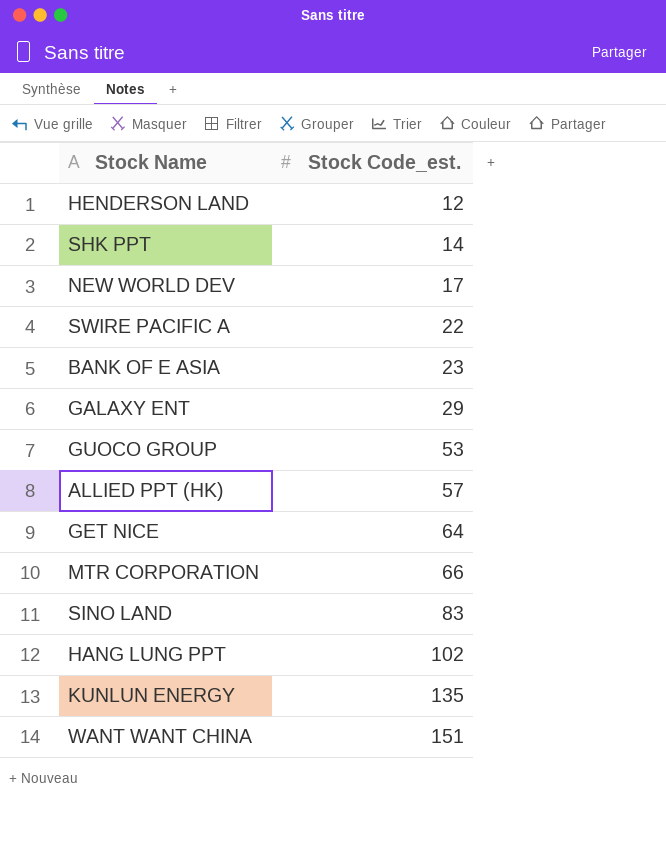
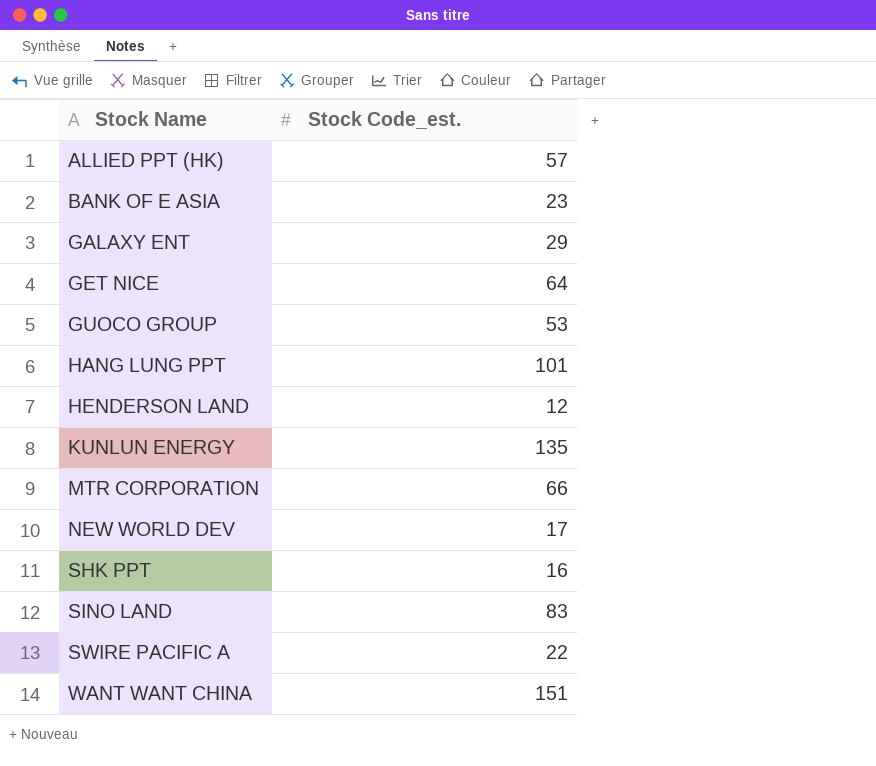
row order: Stock Code_est. ascending -> Stock Name ascending
HANG LUNG PPT | Stock Code_est.: 102 -> 101
SHK PPT | Stock Code_est.: 14 -> 16

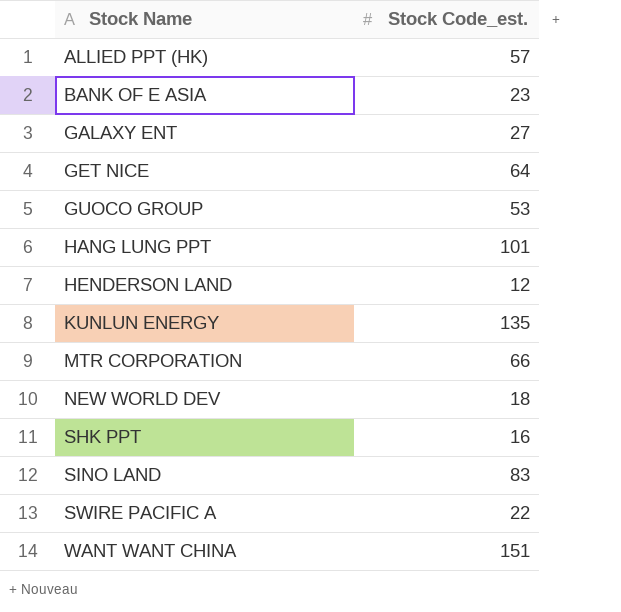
GALAXY ENT | Stock Code_est.: 29 -> 27
NEW WORLD DEV | Stock Code_est.: 17 -> 18

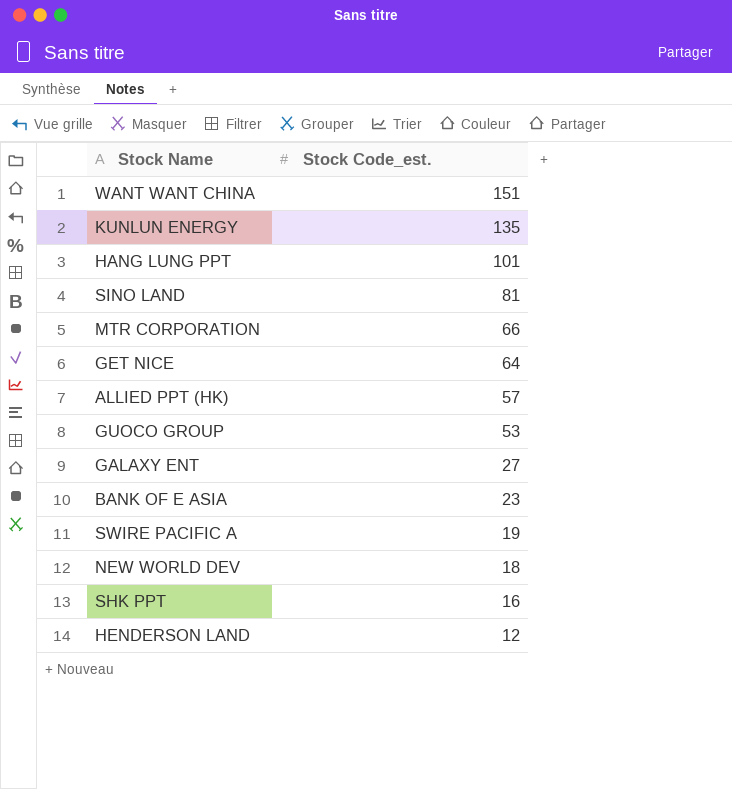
row order: Stock Name ascending -> Stock Code_est. descending
SINO LAND | Stock Code_est.: 83 -> 81
SWIRE PACIFIC A | Stock Code_est.: 22 -> 19

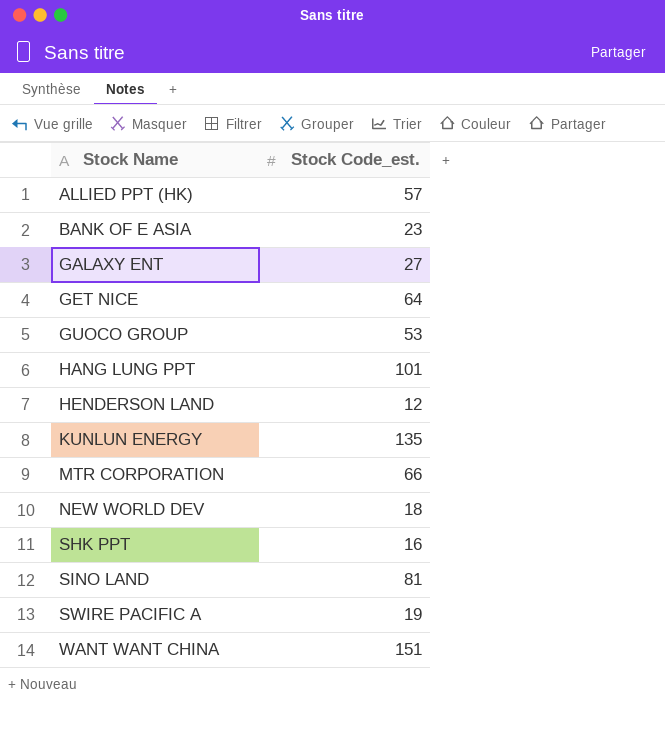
row order: Stock Code_est. descending -> Stock Name ascending

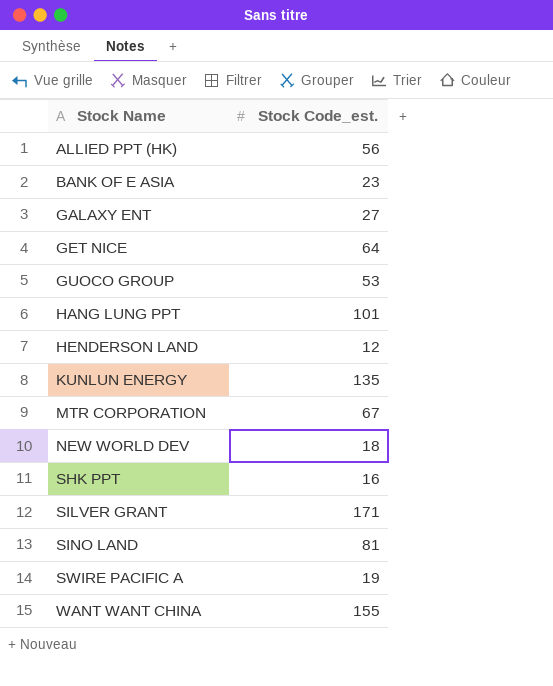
ALLIED PPT (HK) | Stock Code_est.: 57 -> 56
MTR CORPORATION | Stock Code_est.: 66 -> 67
row SILVER GRANT: none -> 171
WANT WANT CHINA | Stock Code_est.: 151 -> 155

